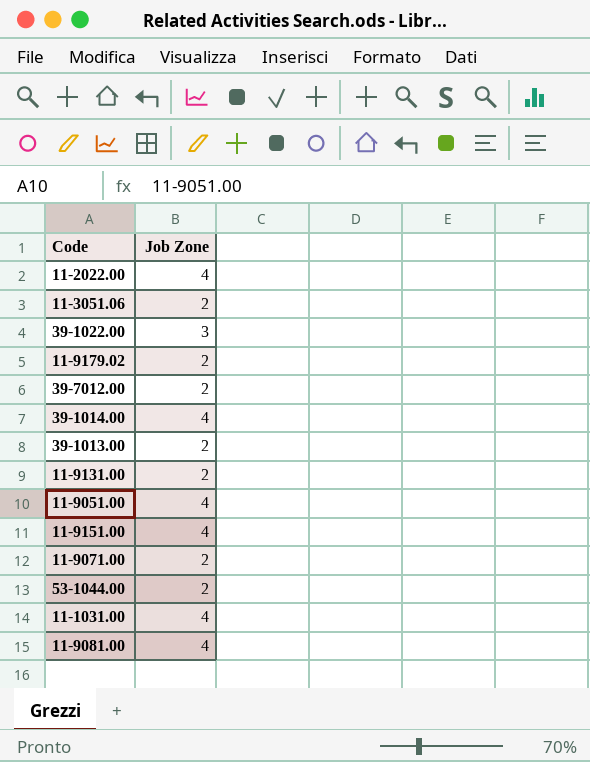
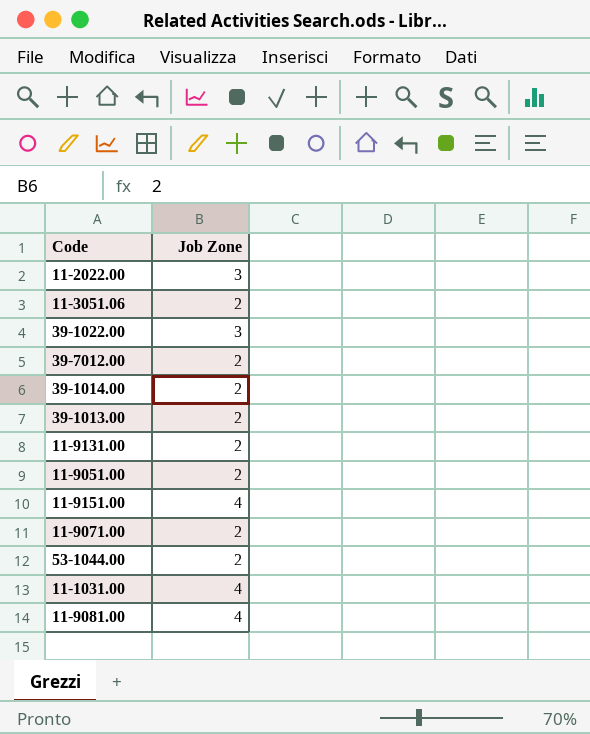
row 11-9179.02: 2 -> none
11-2022.00 | Job Zone: 4 -> 3
39-1014.00 | Job Zone: 4 -> 2
11-9051.00 | Job Zone: 4 -> 2

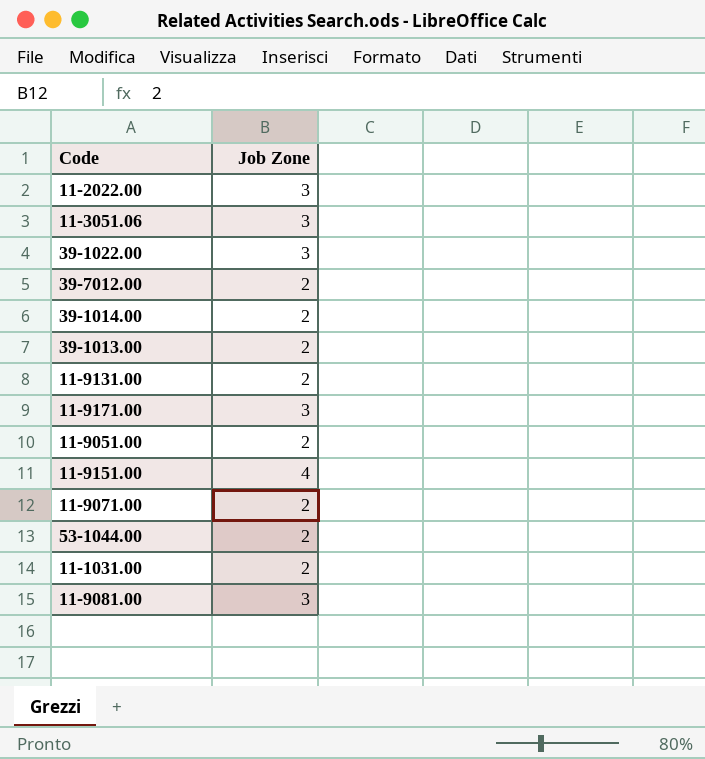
11-3051.06 | Job Zone: 2 -> 3
row 11-9171.00: none -> 3
11-1031.00 | Job Zone: 4 -> 2
11-9081.00 | Job Zone: 4 -> 3

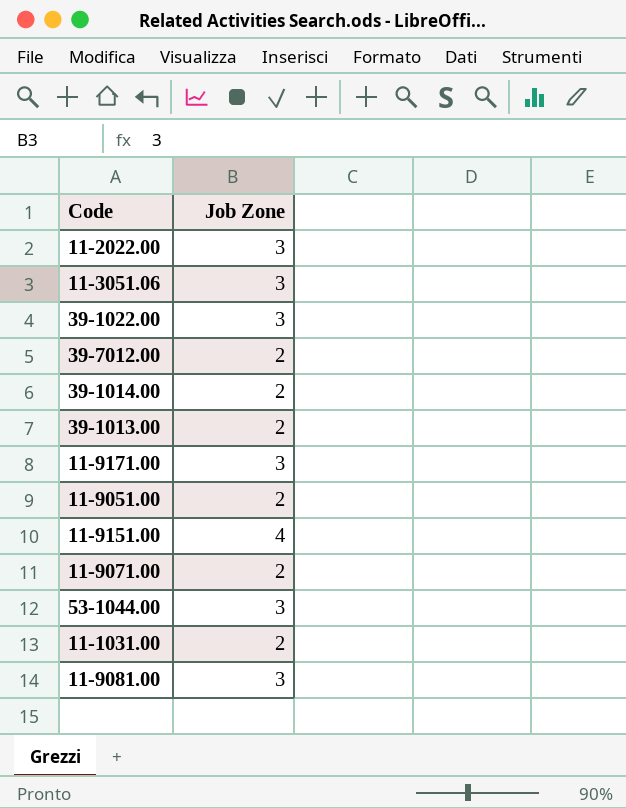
row 11-9131.00: 2 -> none
53-1044.00 | Job Zone: 2 -> 3

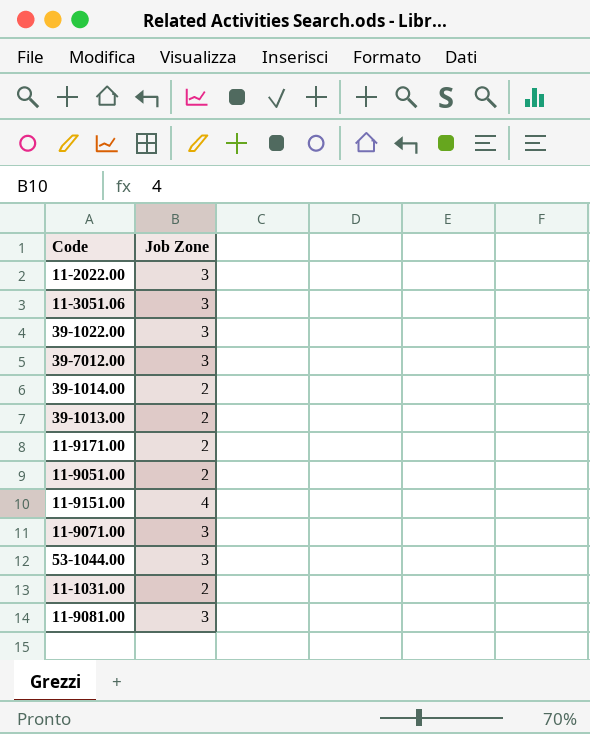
39-7012.00 | Job Zone: 2 -> 3
11-9171.00 | Job Zone: 3 -> 2
11-9071.00 | Job Zone: 2 -> 3

